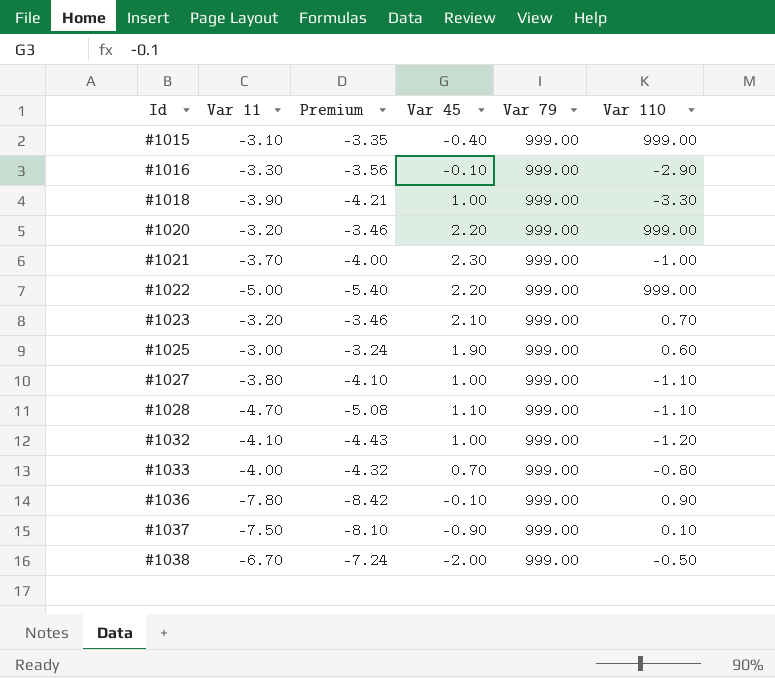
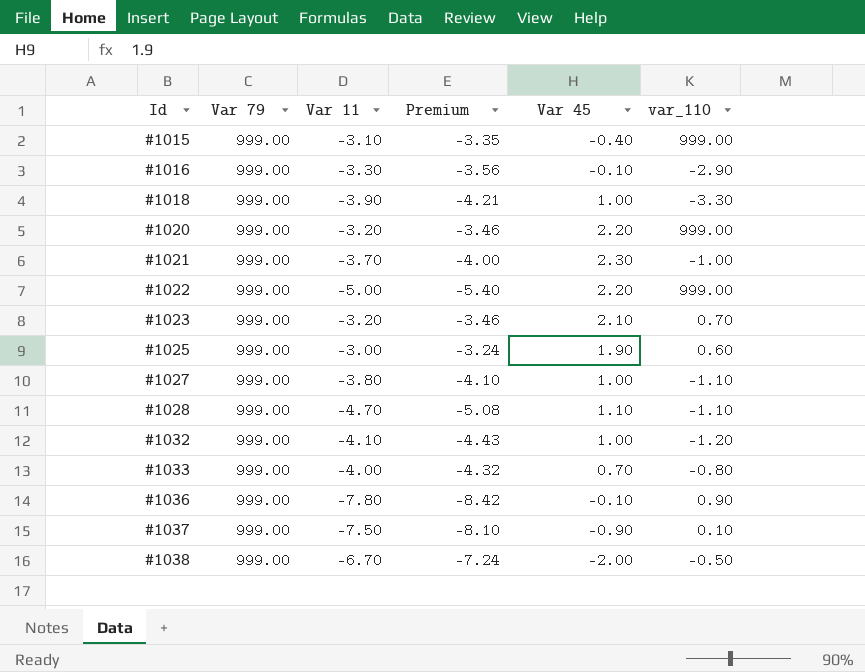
column Var 79 | position: 5 -> 2
column name: Var 110 -> var_110

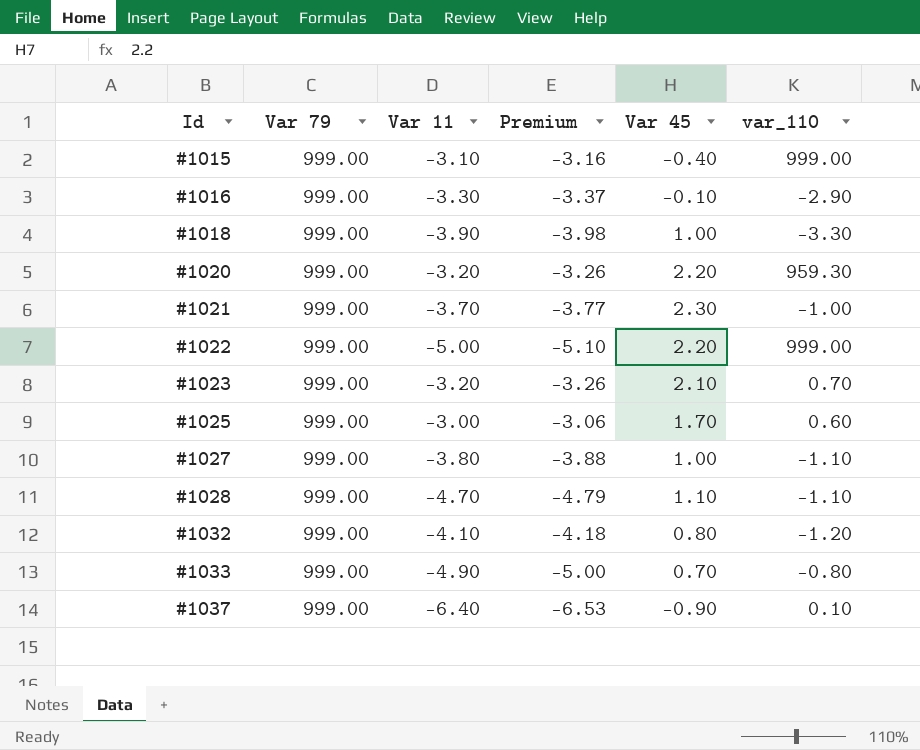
column Premium | formula: [Var 11] * 1.08 -> [Var 11] * 1.02
row #1036: 999.00 | -7.80 | -8.42 | -0.10 | 0.90 -> none
row #1038: 999.00 | -6.70 | -7.24 | -2.00 | -0.50 -> none
#1020 | var_110: 999.00 -> 959.30
#1025 | Var 45: 1.90 -> 1.70
#1032 | Var 45: 1.00 -> 0.80
#1033 | Var 11: -4.00 -> -4.90
#1037 | Var 11: -7.50 -> -6.40

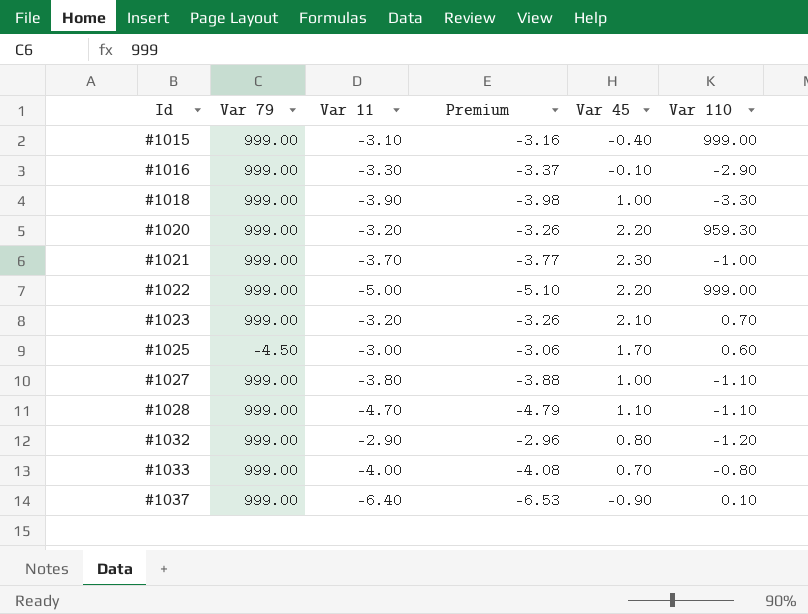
column name: var_110 -> Var 110
#1025 | Var 79: 999.00 -> -4.50
#1032 | Var 11: -4.10 -> -2.90
#1032 | Premium: -4.18 -> -2.96
#1033 | Var 11: -4.90 -> -4.00
#1033 | Premium: -5.00 -> -4.08

